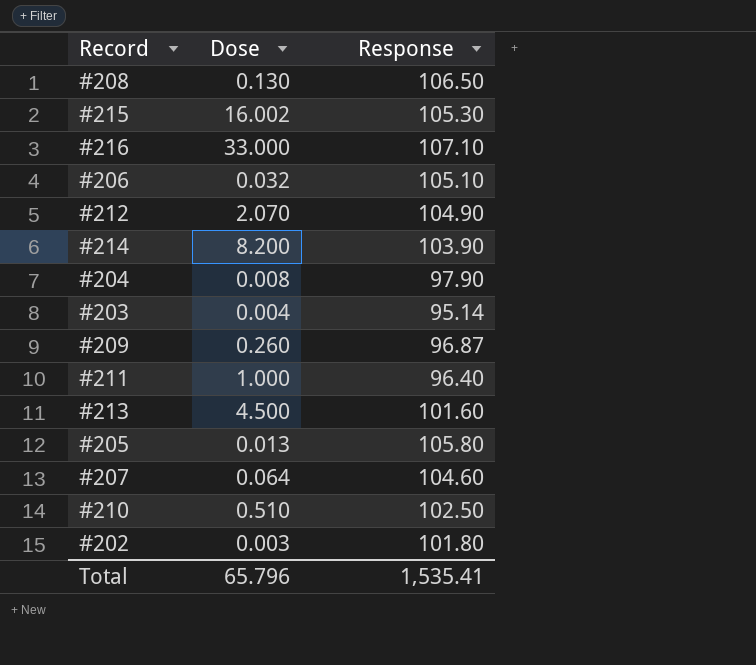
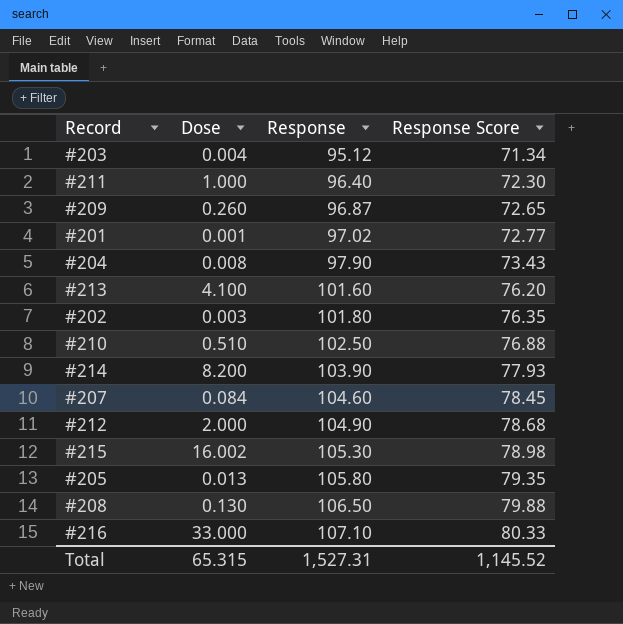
row order: none -> Response ascending
column Response Score | formula: none -> [Response] * 0.75
row #206: 0.032 | 105.10 -> none
#203 | Response: 95.14 -> 95.12
row #201: none -> 0.001 | 97.02 | 72.77
#213 | Dose: 4.500 -> 4.100
#207 | Dose: 0.064 -> 0.084
#212 | Dose: 2.070 -> 2.000
Total | Dose: 65.796 -> 65.315
Total | Response: 1,535.41 -> 1,527.31

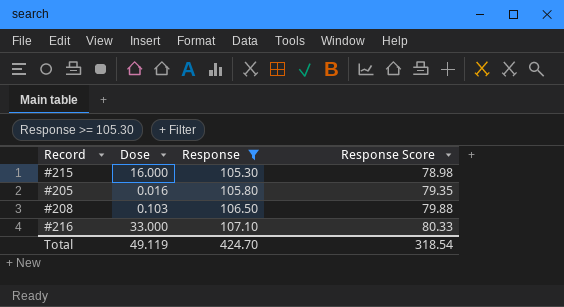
filter: none -> Response >= 105.30
#215 | Dose: 16.002 -> 16.000
#205 | Dose: 0.013 -> 0.016
#208 | Dose: 0.130 -> 0.103
Total | Dose: 65.315 -> 49.119
Total | Response: 1,527.31 -> 424.70
Total | Response Score: 1,145.52 -> 318.54

